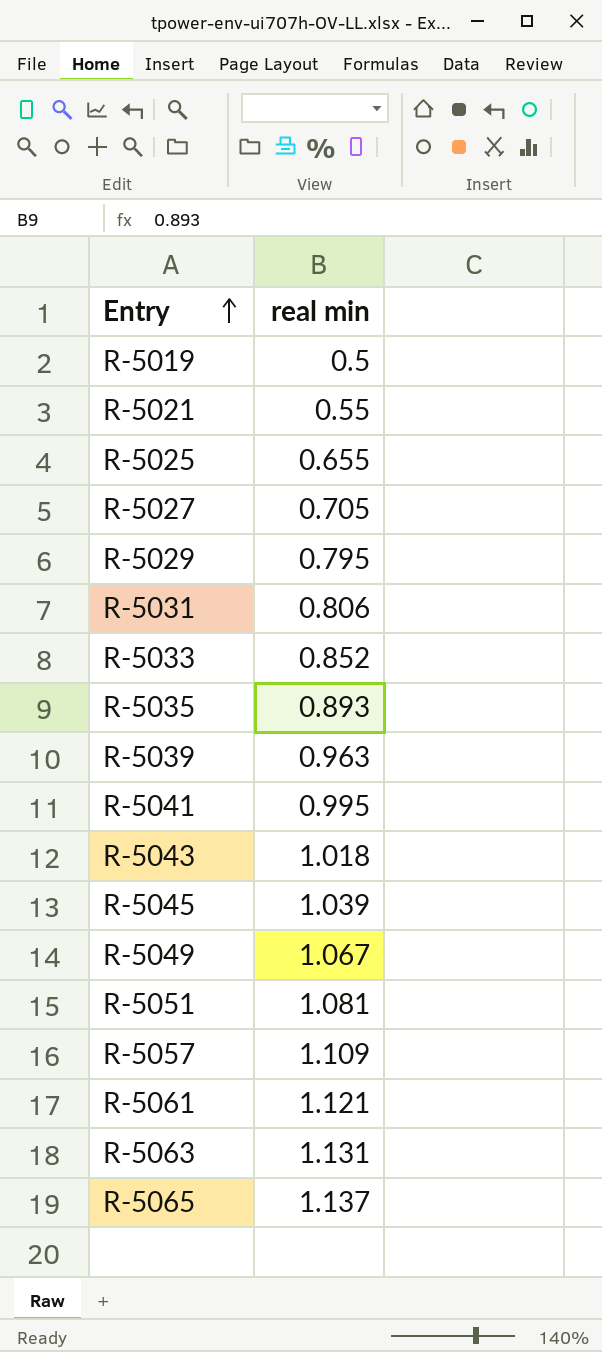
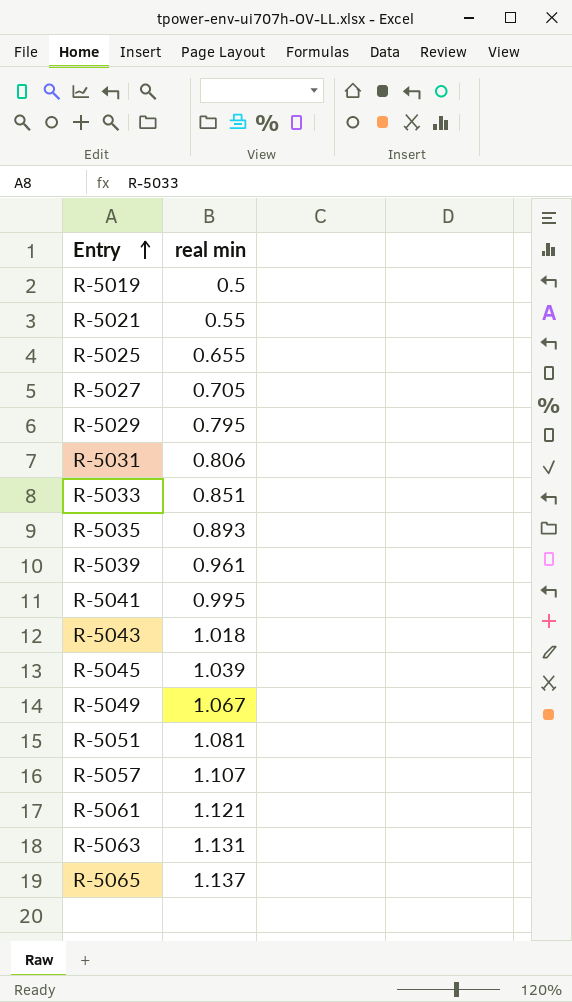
R-5033 | real min: 0.852 -> 0.851
R-5039 | real min: 0.963 -> 0.961
R-5057 | real min: 1.109 -> 1.107

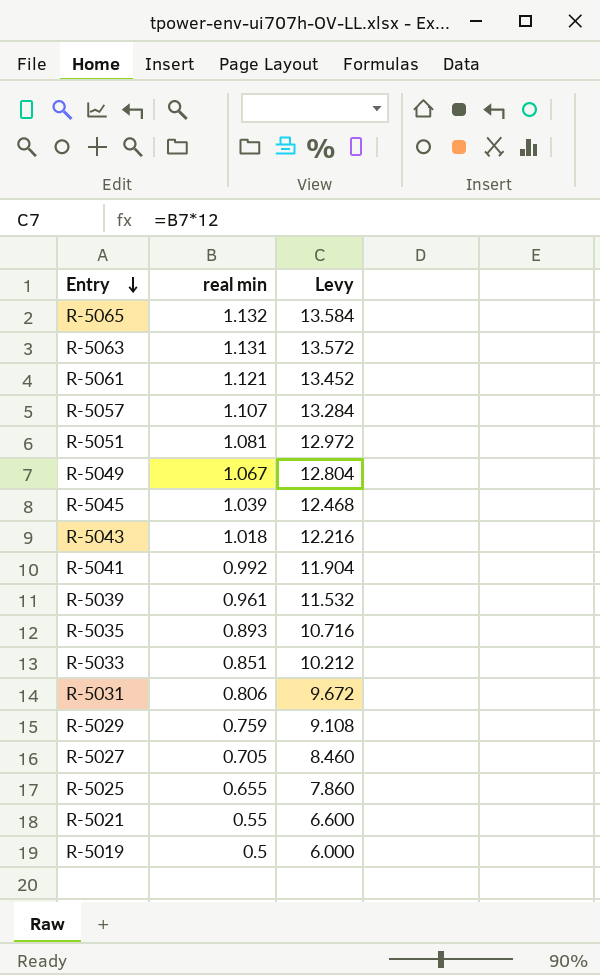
row order: Entry ascending -> Entry descending
column Levy | formula: none -> [real min] * 12
R-5065 | real min: 1.137 -> 1.132
R-5041 | real min: 0.995 -> 0.992
R-5029 | real min: 0.795 -> 0.759

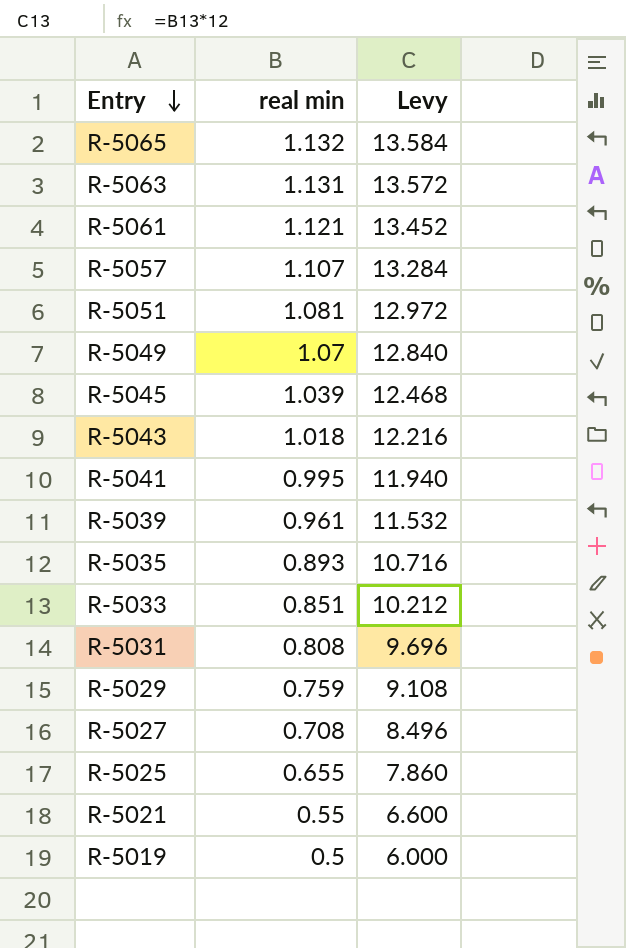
R-5049 | real min: 1.067 -> 1.07
R-5049 | Levy: 12.804 -> 12.840
R-5041 | real min: 0.992 -> 0.995
R-5041 | Levy: 11.904 -> 11.940
R-5031 | real min: 0.806 -> 0.808
R-5031 | Levy: 9.672 -> 9.696
R-5027 | real min: 0.705 -> 0.708
R-5027 | Levy: 8.460 -> 8.496

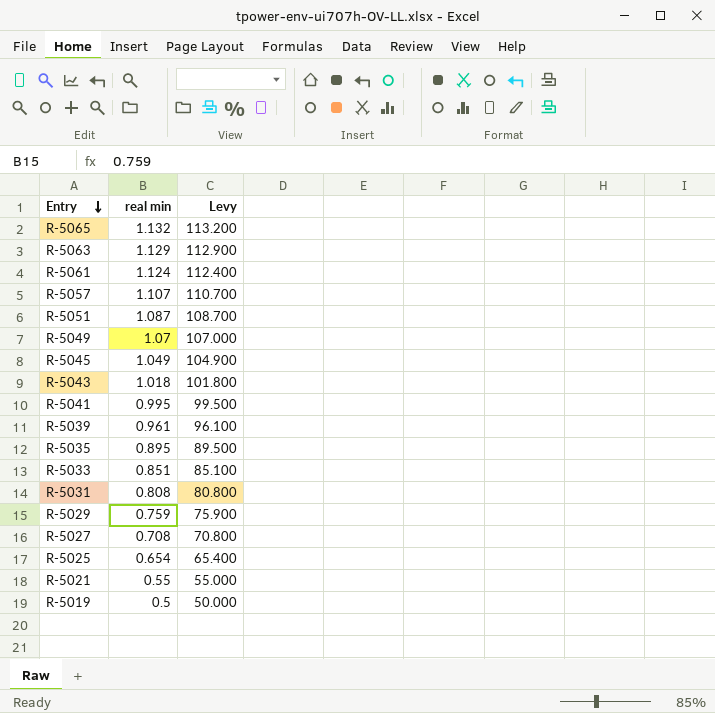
column Levy | formula: [real min] * 12 -> [real min] * 100
R-5063 | real min: 1.131 -> 1.129
R-5061 | real min: 1.121 -> 1.124
R-5051 | real min: 1.081 -> 1.087
R-5045 | real min: 1.039 -> 1.049
R-5035 | real min: 0.893 -> 0.895
R-5025 | real min: 0.655 -> 0.654

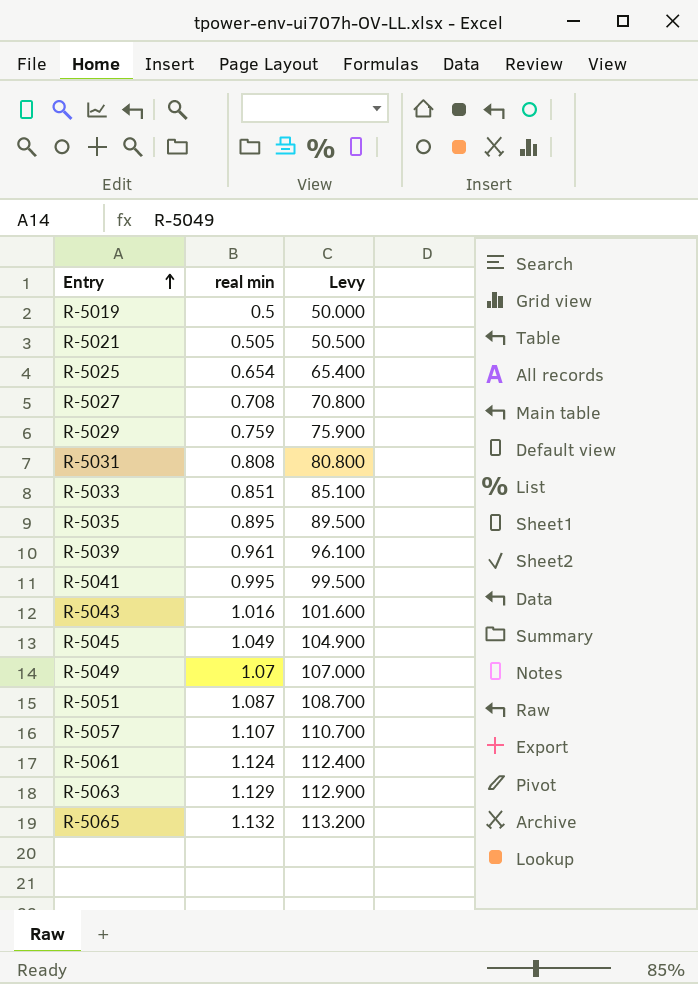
row order: Entry descending -> Entry ascending
R-5021 | real min: 0.55 -> 0.505
R-5021 | Levy: 55.000 -> 50.500
R-5043 | real min: 1.018 -> 1.016
R-5043 | Levy: 101.800 -> 101.600

